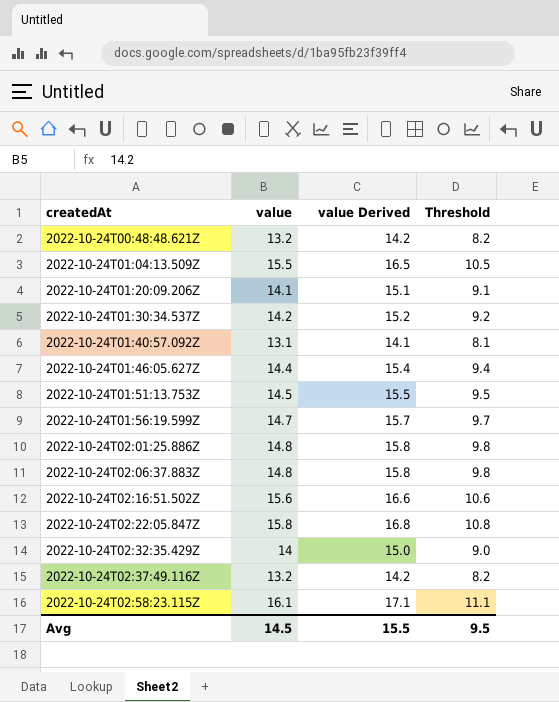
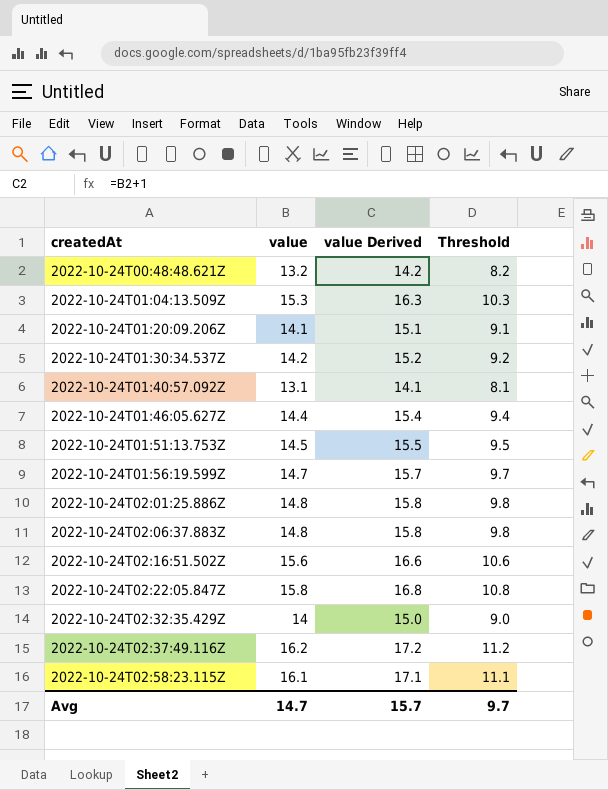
2022-10-24T01:04:13.509Z | value: 15.5 -> 15.3
2022-10-24T01:04:13.509Z | value Derived: 16.5 -> 16.3
2022-10-24T01:04:13.509Z | Threshold: 10.5 -> 10.3
2022-10-24T02:37:49.116Z | value: 13.2 -> 16.2
2022-10-24T02:37:49.116Z | value Derived: 14.2 -> 17.2
2022-10-24T02:37:49.116Z | Threshold: 8.2 -> 11.2
Avg | value: 14.5 -> 14.7
Avg | value Derived: 15.5 -> 15.7
Avg | Threshold: 9.5 -> 9.7

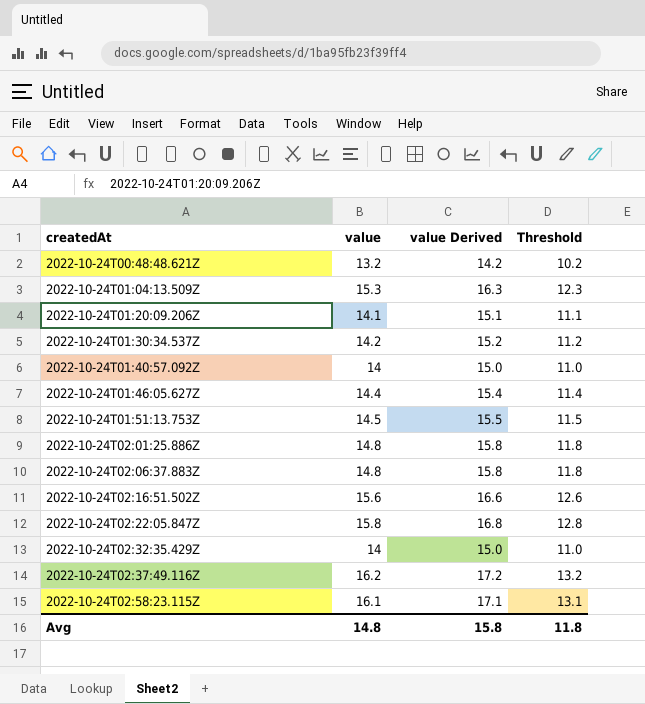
column Threshold | formula: [value] - 5 -> [value] - 3
row 2022-10-24T01:56:19.599Z: 14.7 | 15.7 | 9.7 -> none
2022-10-24T01:40:57.092Z | value: 13.1 -> 14
2022-10-24T01:40:57.092Z | value Derived: 14.1 -> 15.0
Avg | value: 14.7 -> 14.8
Avg | value Derived: 15.7 -> 15.8
Avg | Threshold: 9.7 -> 11.8

